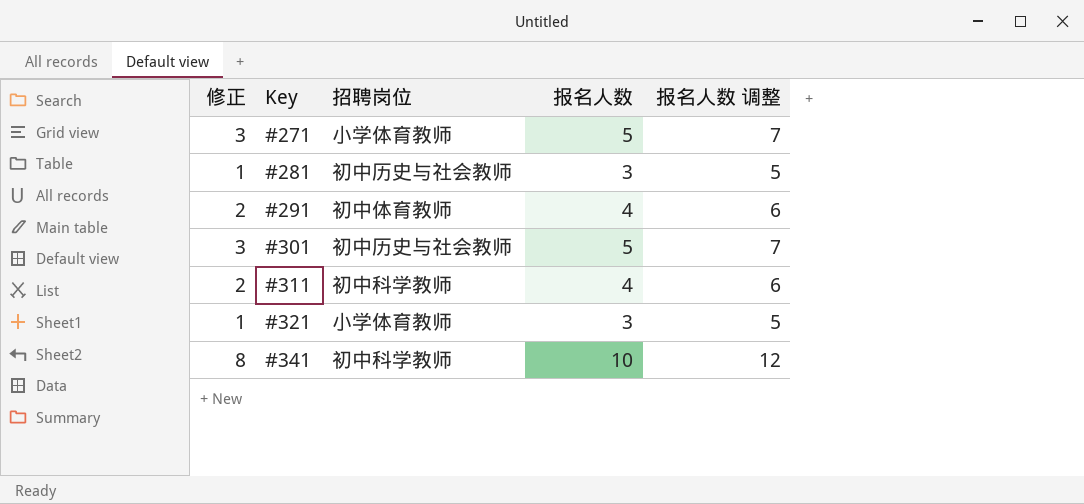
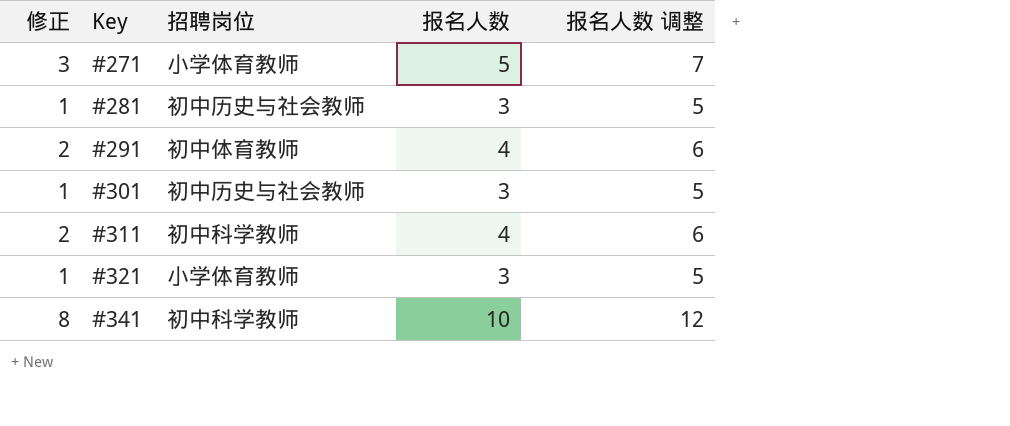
#301 | 修正: 3 -> 1
#301 | 报名人数: 5 -> 3
#301 | 报名人数 调整: 7 -> 5

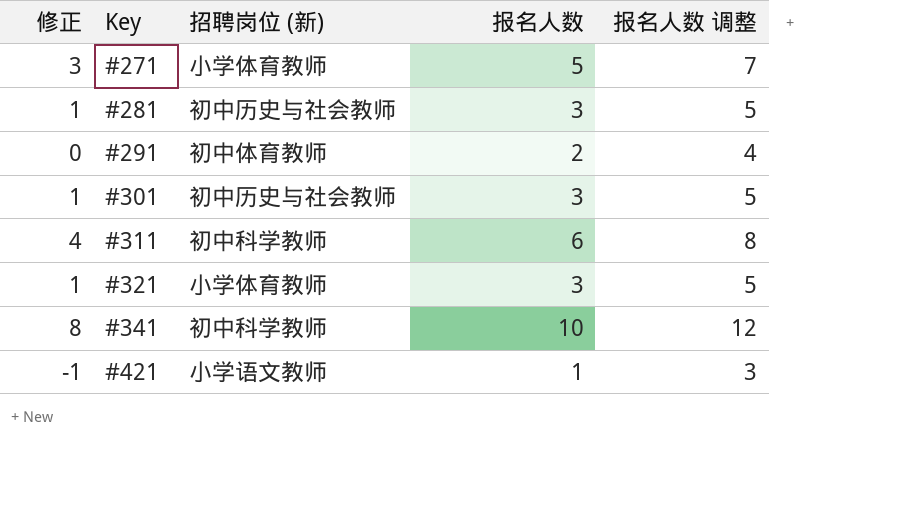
column name: 招聘岗位 -> 招聘岗位 (新)
#291 | 修正: 2 -> 0
#291 | 报名人数: 4 -> 2
#291 | 报名人数 调整: 6 -> 4
#311 | 修正: 2 -> 4
#311 | 报名人数: 4 -> 6
#311 | 报名人数 调整: 6 -> 8
row #421: none -> -1 | 小学语文教师 | 1 | 3

